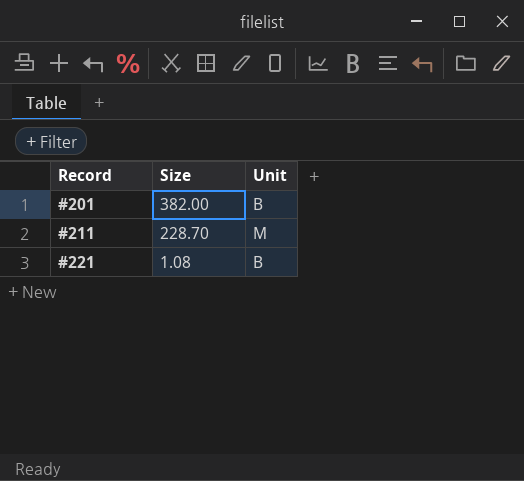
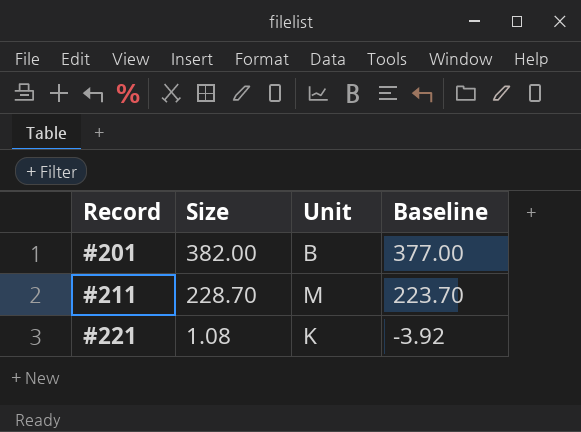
column Baseline | formula: none -> [Size] - 5
#221 | Unit: B -> K

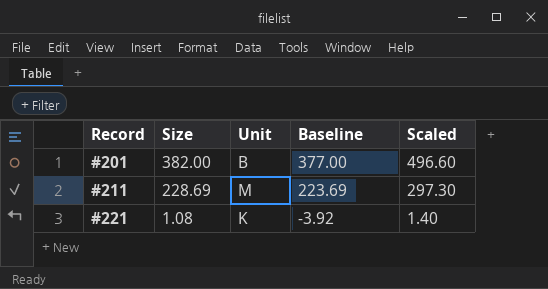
column Scaled | formula: none -> [Size] * 1.3
#211 | Size: 228.70 -> 228.69
#211 | Baseline: 223.70 -> 223.69

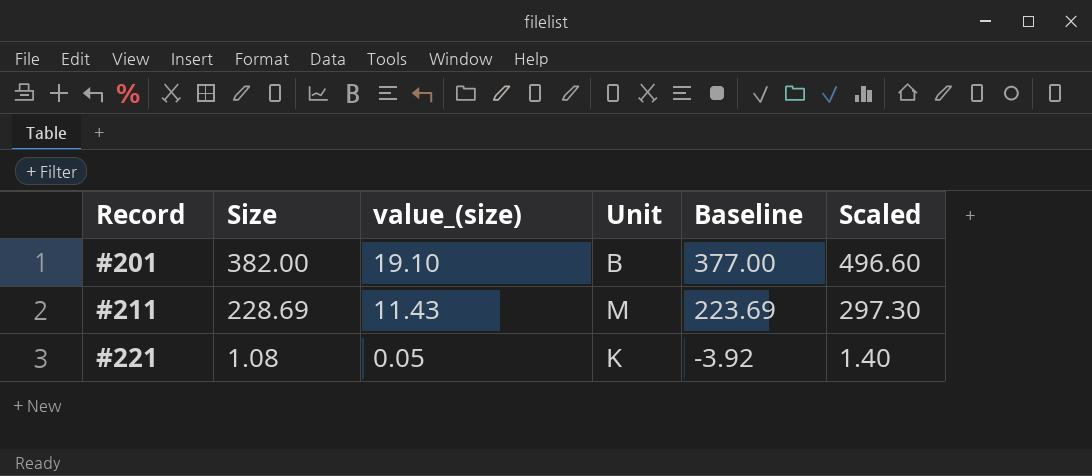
column value_(size) | formula: none -> [Size] * 0.05

